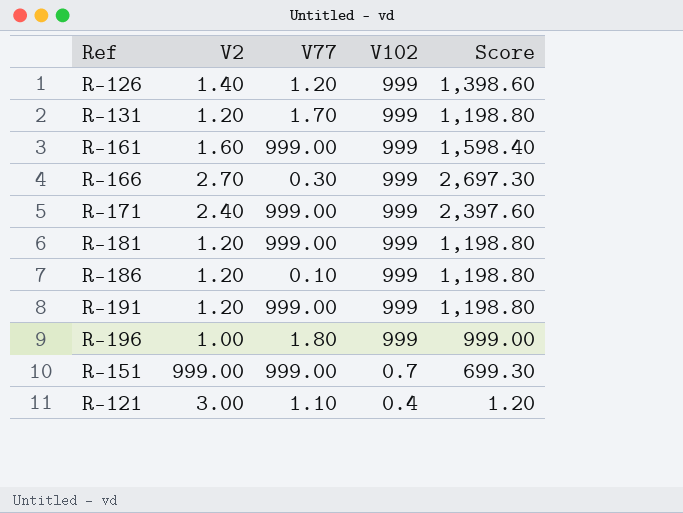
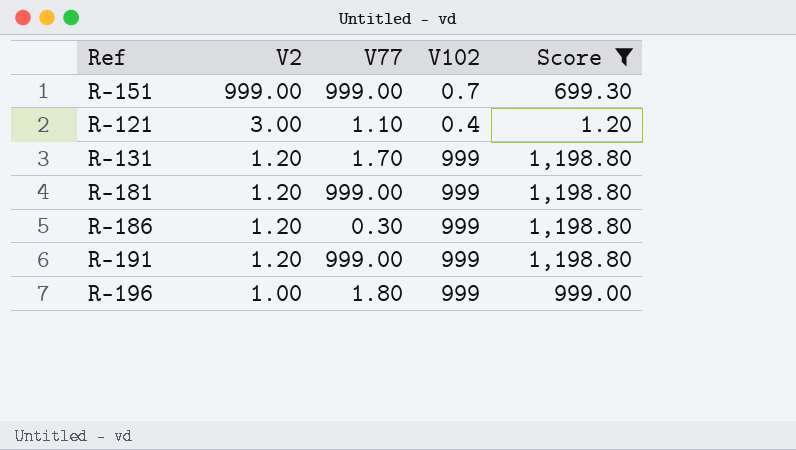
filter: none -> Score <= 1,198.80
row order: V102 descending -> V2 descending
R-186 | V77: 0.10 -> 0.30

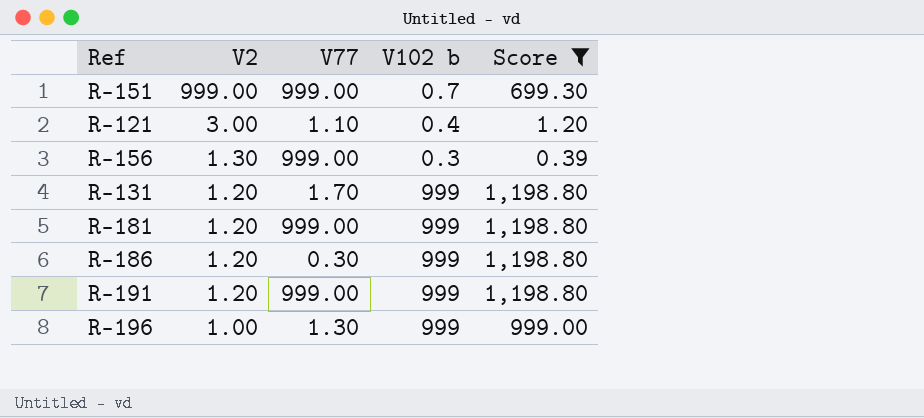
column name: V102 -> V102 b
row R-156: none -> 1.30 | 999.00 | 0.3 | 0.39
R-196 | V77: 1.80 -> 1.30

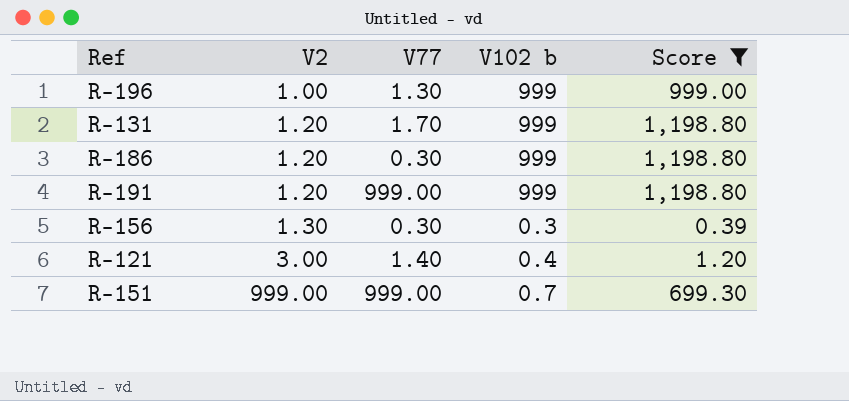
row order: V2 descending -> V2 ascending
row R-181: 1.20 | 999.00 | 999 | 1,198.80 -> none
R-156 | V77: 999.00 -> 0.30
R-121 | V77: 1.10 -> 1.40

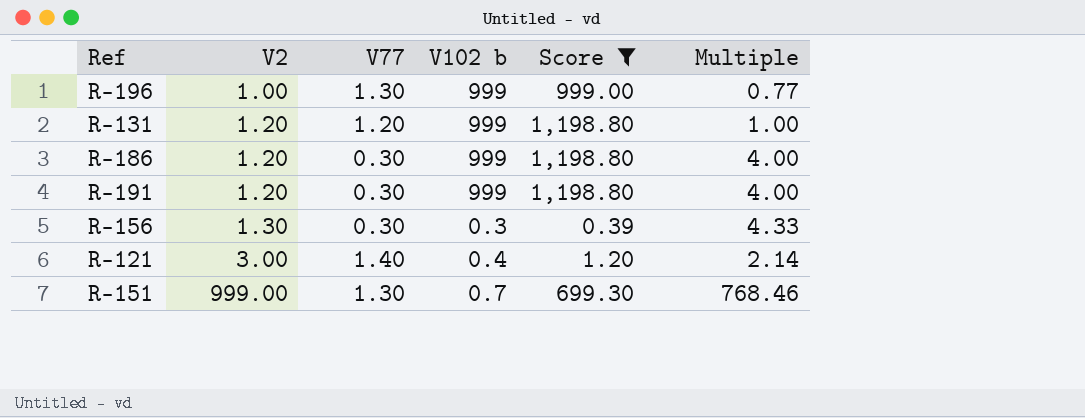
column Multiple | formula: none -> [V2] / [V77]
R-131 | V77: 1.70 -> 1.20
R-191 | V77: 999.00 -> 0.30
R-151 | V77: 999.00 -> 1.30

